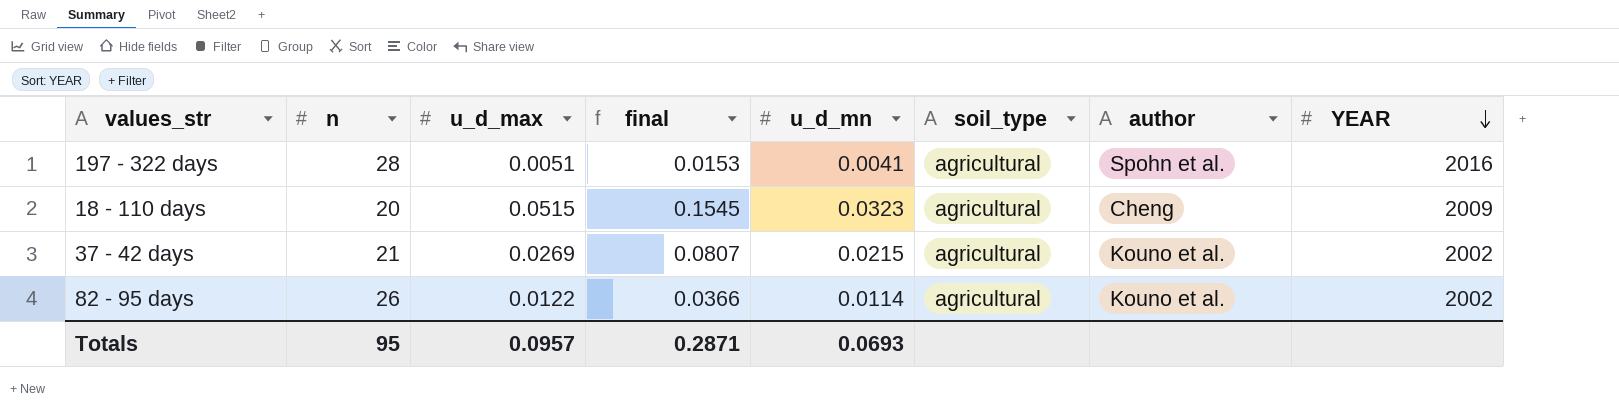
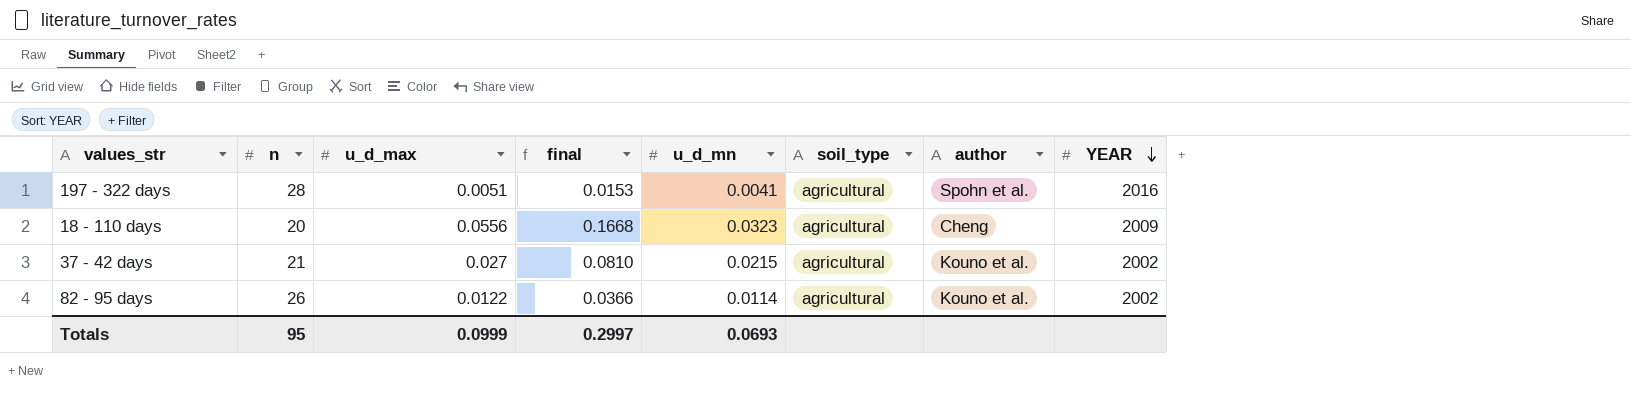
18 - 110 days | u_d_max: 0.0515 -> 0.0556
18 - 110 days | final: 0.1545 -> 0.1668
37 - 42 days | u_d_max: 0.0269 -> 0.027
37 - 42 days | final: 0.0807 -> 0.0810
Totals | u_d_max: 0.0957 -> 0.0999
Totals | final: 0.2871 -> 0.2997

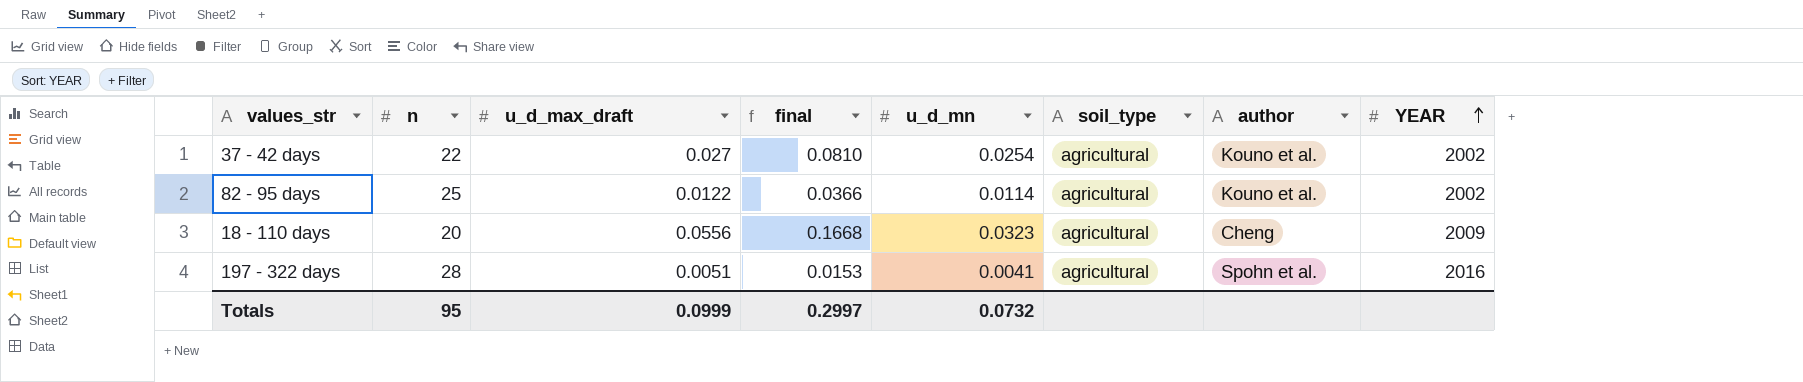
row order: YEAR descending -> YEAR ascending
column name: u_d_max -> u_d_max_draft
37 - 42 days | n: 21 -> 22
37 - 42 days | u_d_mn: 0.0215 -> 0.0254
82 - 95 days | n: 26 -> 25
Totals | u_d_mn: 0.0693 -> 0.0732

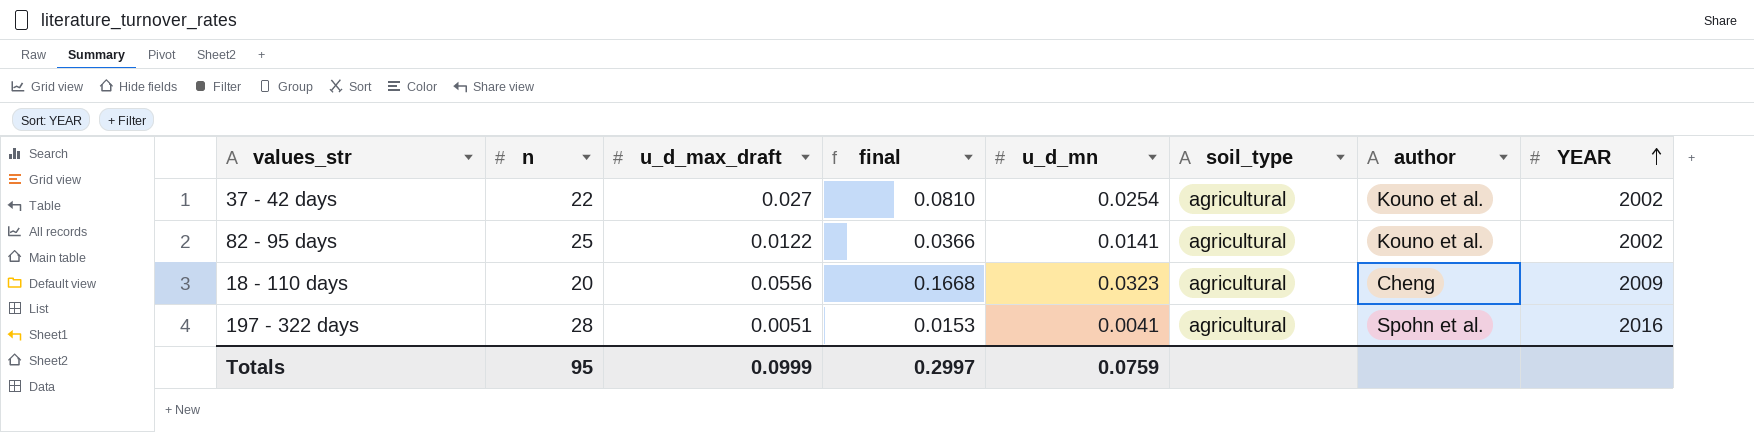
82 - 95 days | u_d_mn: 0.0114 -> 0.0141
Totals | u_d_mn: 0.0732 -> 0.0759

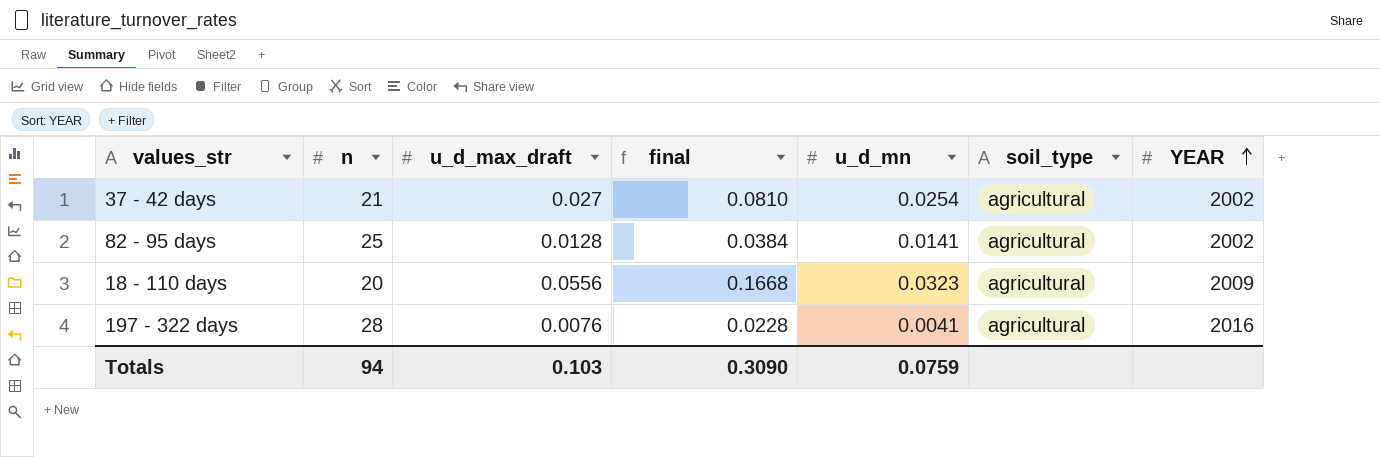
column author | position: 7 -> none
37 - 42 days | n: 22 -> 21
82 - 95 days | u_d_max_draft: 0.0122 -> 0.0128
82 - 95 days | final: 0.0366 -> 0.0384
197 - 322 days | u_d_max_draft: 0.0051 -> 0.0076
197 - 322 days | final: 0.0153 -> 0.0228
Totals | n: 95 -> 94
Totals | u_d_max_draft: 0.0999 -> 0.103
Totals | final: 0.2997 -> 0.3090

